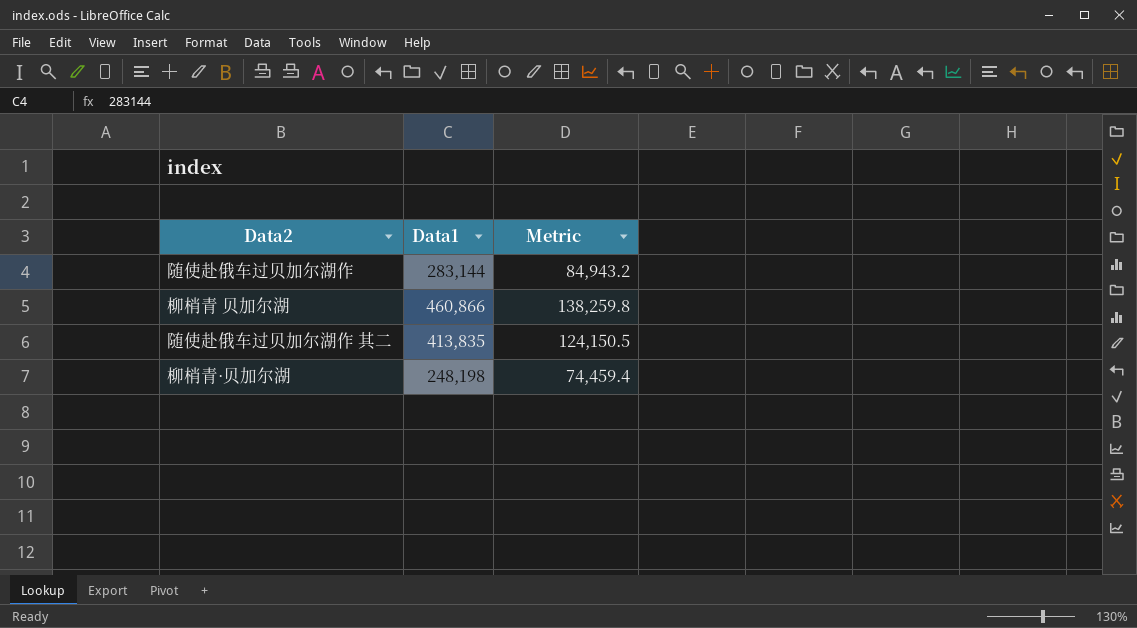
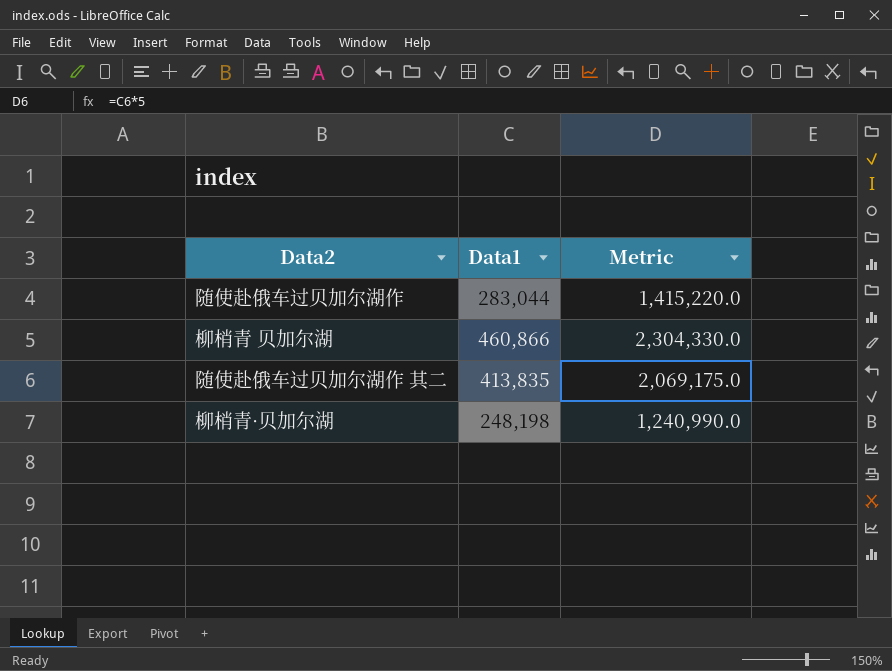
column Metric | formula: [Data1] * 0.3 -> [Data1] * 5
随使赴俄车过贝加尔湖作 | Data1: 283,144 -> 283,044

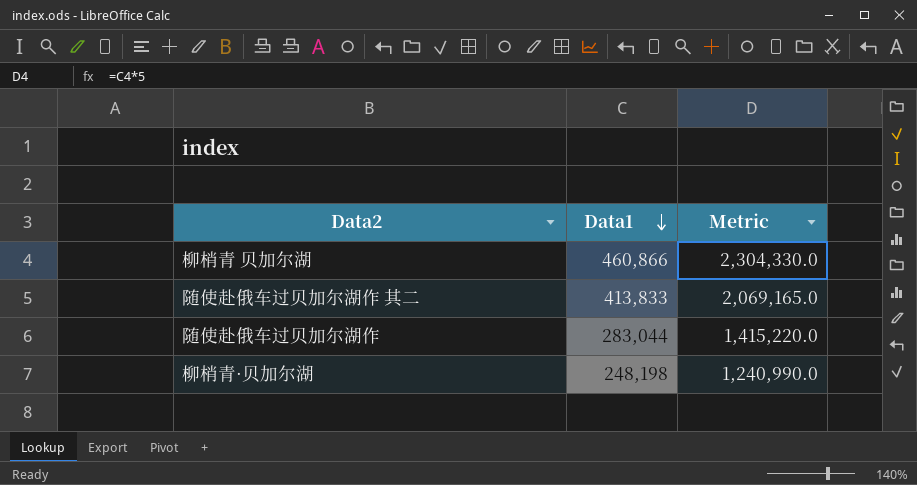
row order: none -> Data1 descending
随使赴俄车过贝加尔湖作 其二 | Data1: 413,835 -> 413,833
随使赴俄车过贝加尔湖作 其二 | Metric: 2,069,175.0 -> 2,069,165.0

